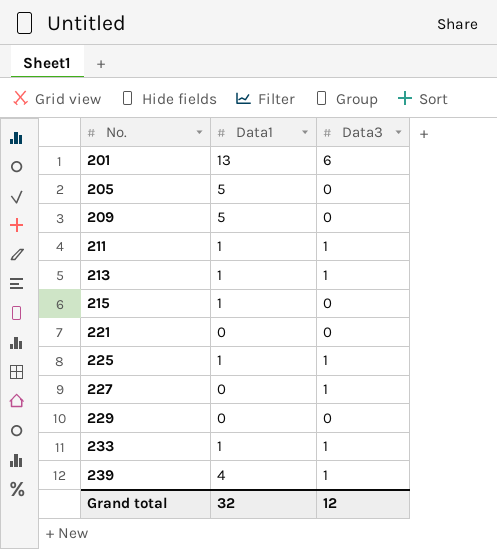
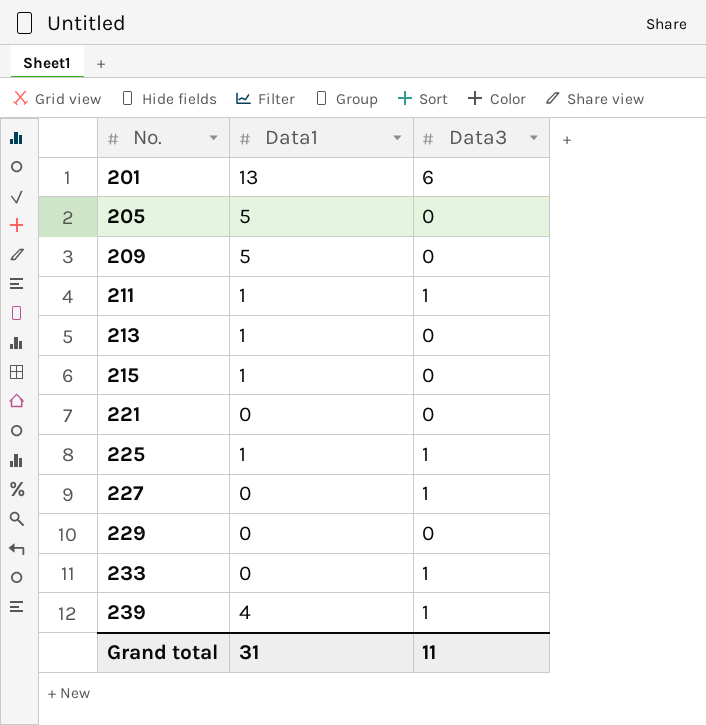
213 | Data3: 1 -> 0
233 | Data1: 1 -> 0
Grand total | Data1: 32 -> 31
Grand total | Data3: 12 -> 11

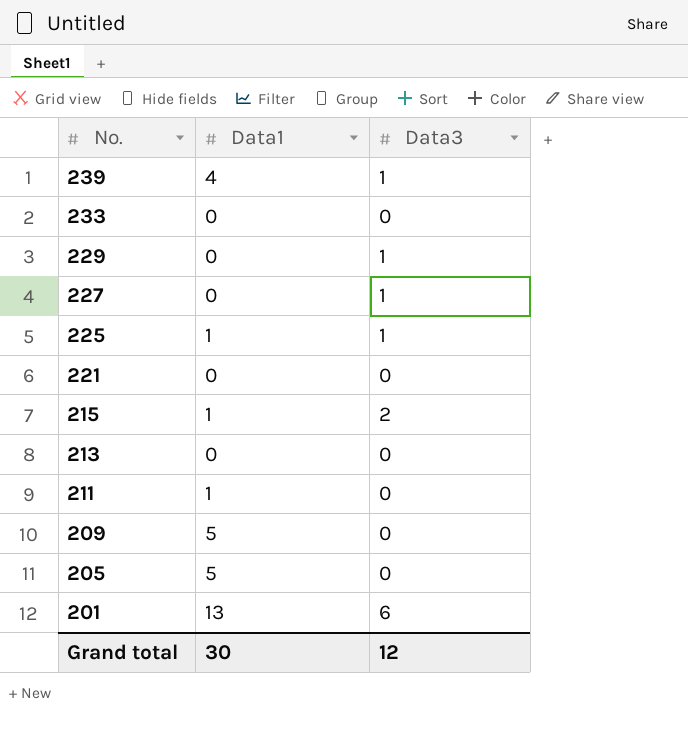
row order: No. ascending -> No. descending
233 | Data3: 1 -> 0
229 | Data3: 0 -> 1
215 | Data3: 0 -> 2
213 | Data1: 1 -> 0
211 | Data3: 1 -> 0
Grand total | Data1: 31 -> 30
Grand total | Data3: 11 -> 12

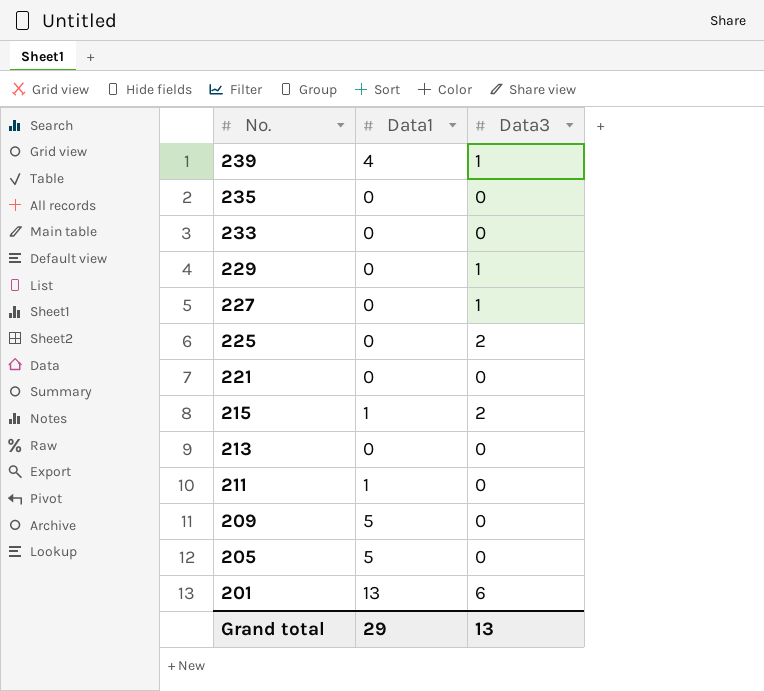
row 235: none -> 0 | 0
225 | Data1: 1 -> 0
225 | Data3: 1 -> 2
Grand total | Data1: 30 -> 29
Grand total | Data3: 12 -> 13

